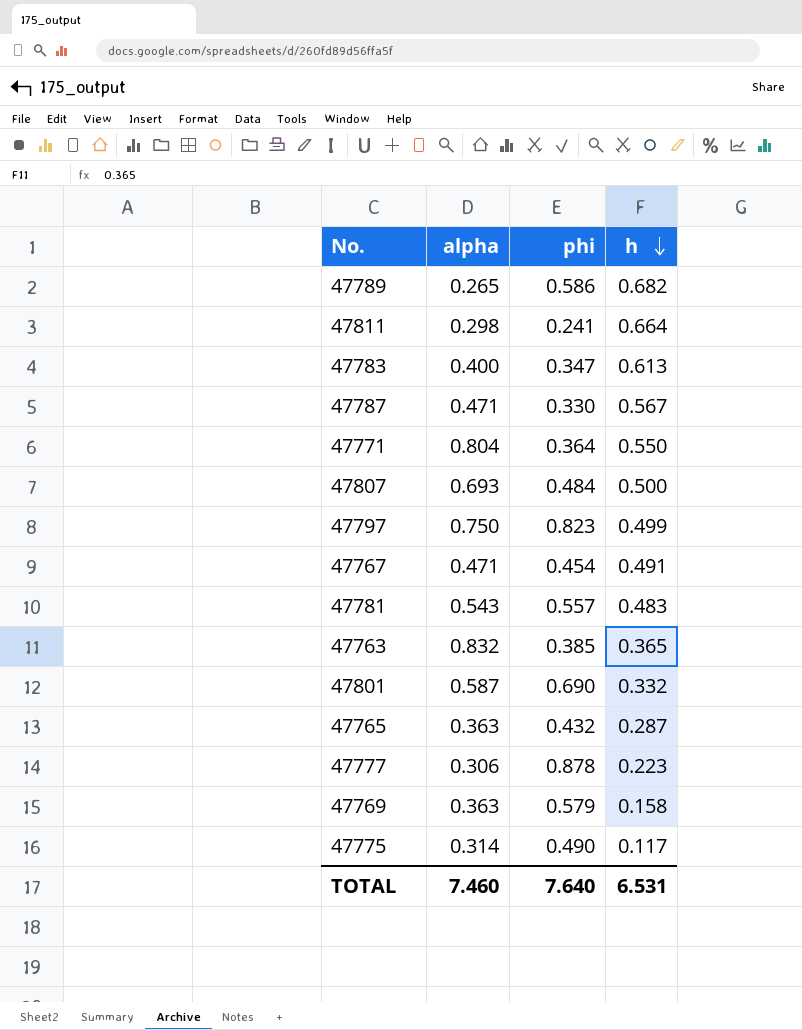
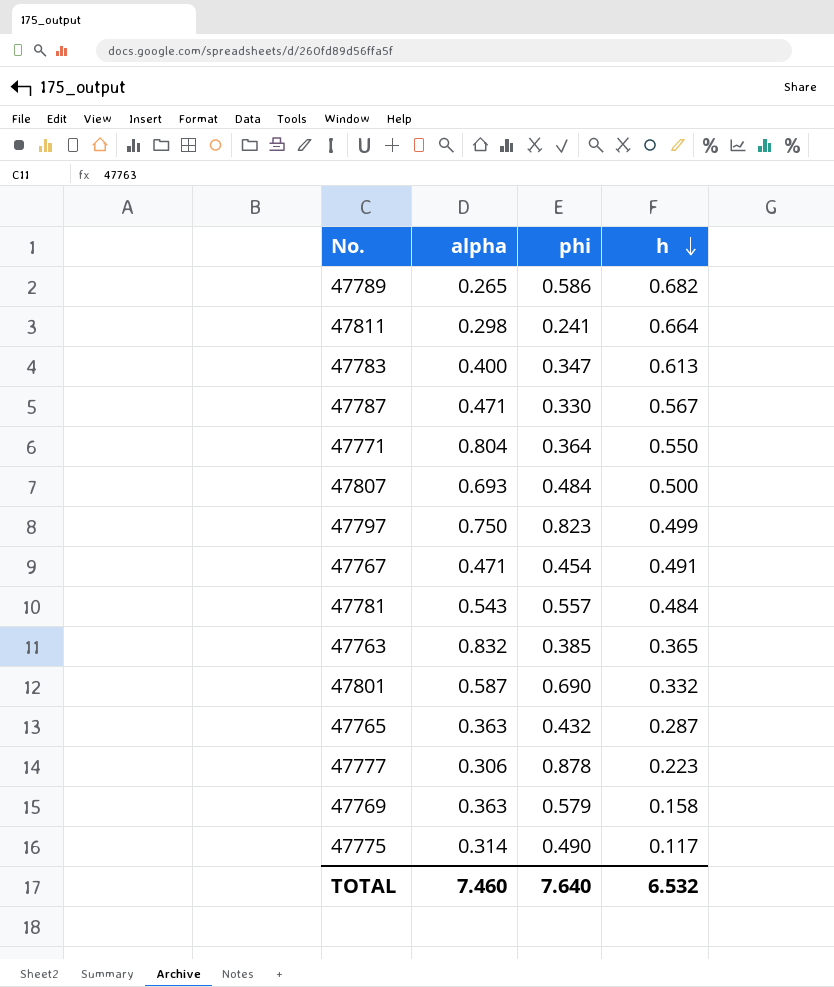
47781 | h: 0.483 -> 0.484
TOTAL | h: 6.531 -> 6.532

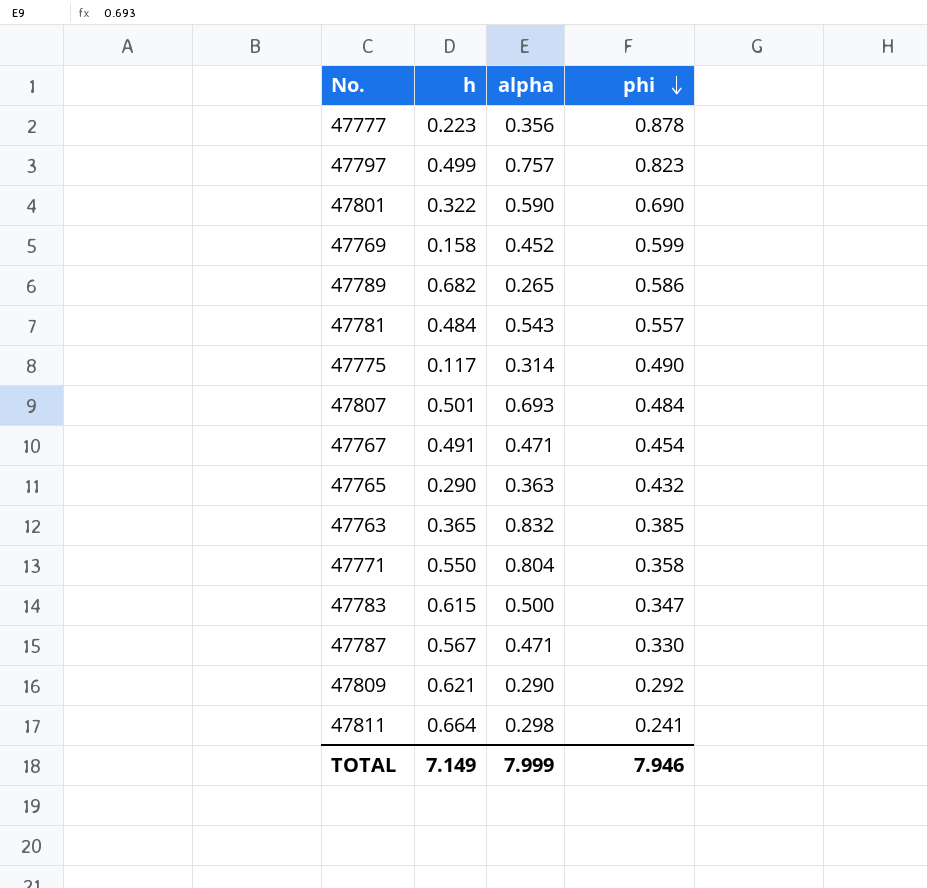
row order: h descending -> phi descending
column h | position: 4 -> 2
47777 | alpha: 0.306 -> 0.356
47797 | alpha: 0.750 -> 0.757
47801 | h: 0.332 -> 0.322
47801 | alpha: 0.587 -> 0.590
47769 | alpha: 0.363 -> 0.452
47769 | phi: 0.579 -> 0.599
47807 | h: 0.500 -> 0.501
47765 | h: 0.287 -> 0.290
47771 | phi: 0.364 -> 0.358
47783 | h: 0.613 -> 0.615
47783 | alpha: 0.400 -> 0.500
row 47809: none -> 0.621 | 0.290 | 0.292
TOTAL | h: 6.532 -> 7.149
TOTAL | alpha: 7.460 -> 7.999
TOTAL | phi: 7.640 -> 7.946

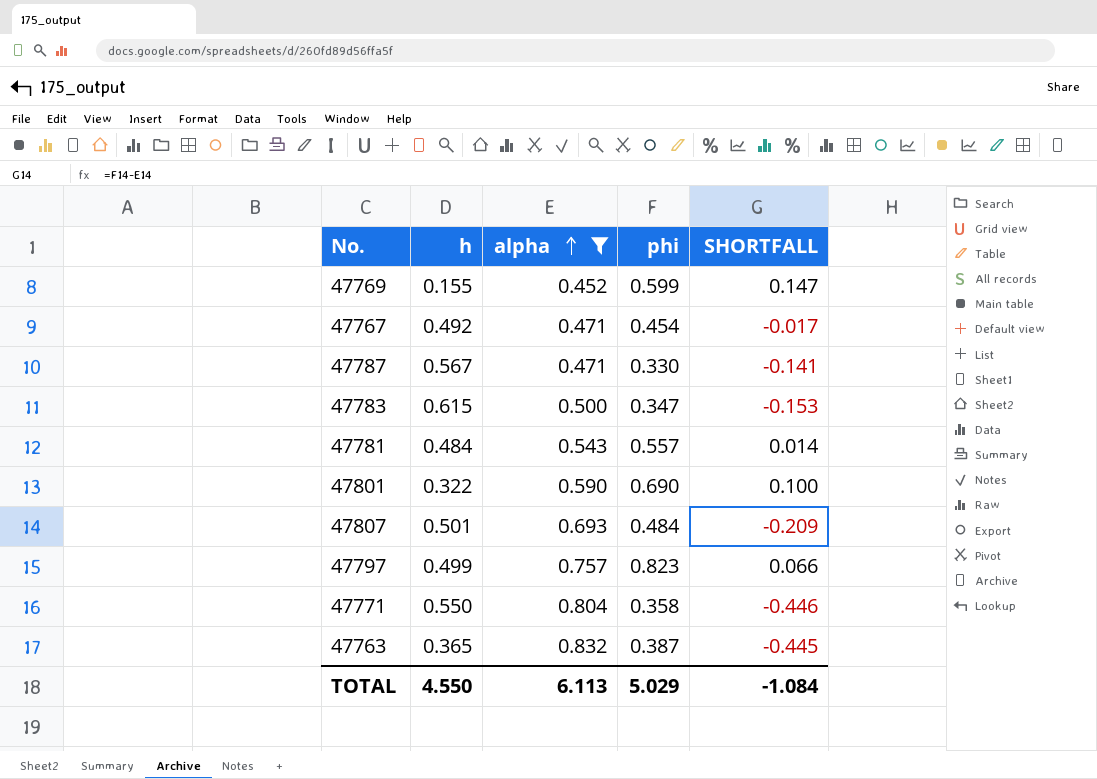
filter: none -> alpha >= 0.452
row order: phi descending -> alpha ascending
column SHORTFALL | formula: none -> [phi] - [alpha]
47769 | h: 0.158 -> 0.155
47767 | h: 0.491 -> 0.492
47763 | phi: 0.385 -> 0.387
TOTAL | h: 7.149 -> 4.550
TOTAL | alpha: 7.999 -> 6.113
TOTAL | phi: 7.946 -> 5.029

